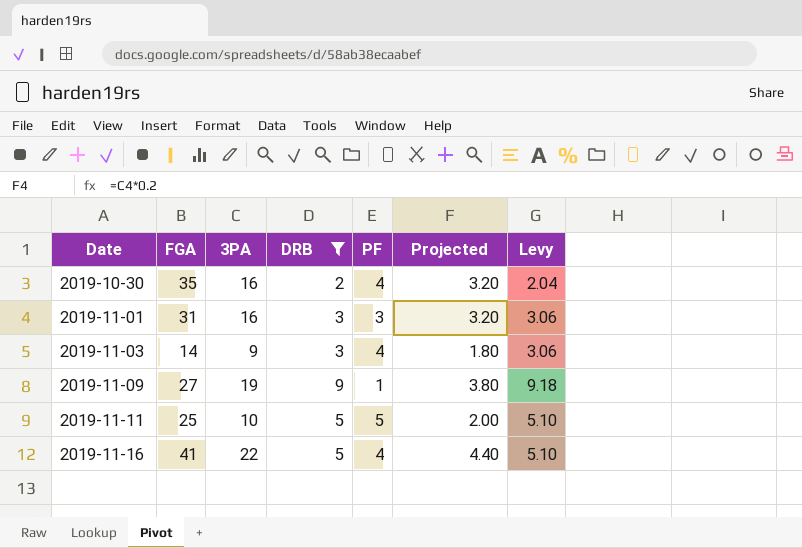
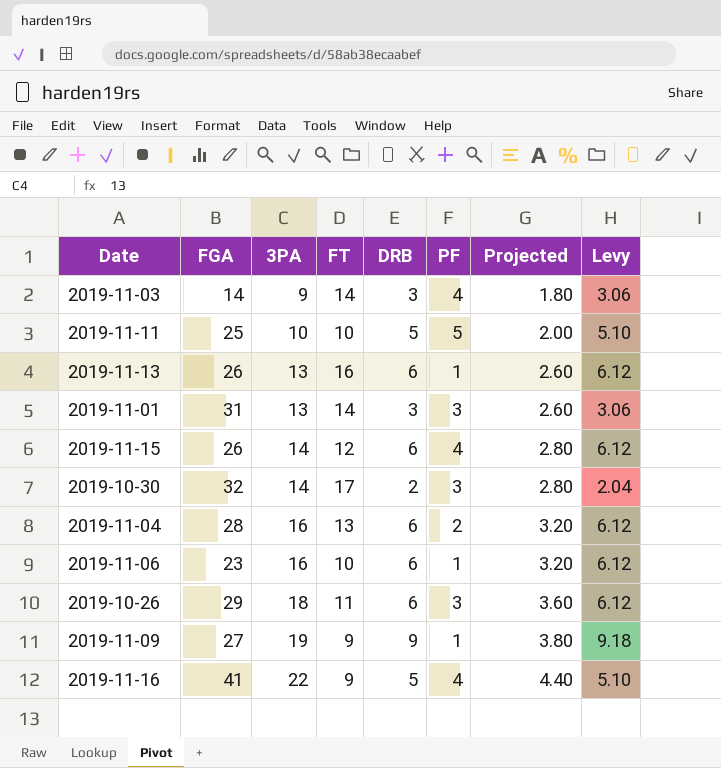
filter: DRB != 6 -> none
row order: Date ascending -> 3PA ascending
column FT | position: none -> 4
2019-11-01 | 3PA: 16 -> 13
2019-11-01 | Projected: 3.20 -> 2.60
2019-10-30 | FGA: 35 -> 32
2019-10-30 | 3PA: 16 -> 14
2019-10-30 | PF: 4 -> 3
2019-10-30 | Projected: 3.20 -> 2.80

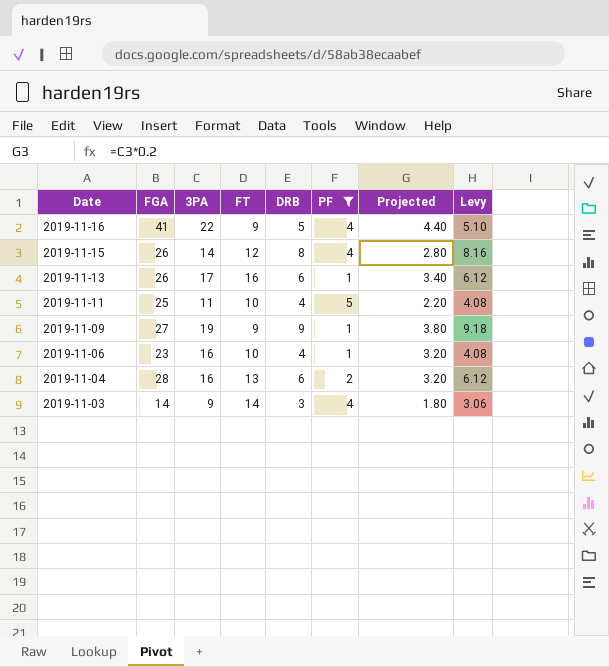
filter: none -> PF != 3
row order: 3PA ascending -> Date descending
2019-11-15 | DRB: 6 -> 8
2019-11-15 | Levy: 6.12 -> 8.16
2019-11-13 | 3PA: 13 -> 17
2019-11-13 | Projected: 2.60 -> 3.40
2019-11-11 | 3PA: 10 -> 11
2019-11-11 | DRB: 5 -> 4
2019-11-11 | Projected: 2.00 -> 2.20
2019-11-11 | Levy: 5.10 -> 4.08
2019-11-06 | DRB: 6 -> 4
2019-11-06 | Levy: 6.12 -> 4.08

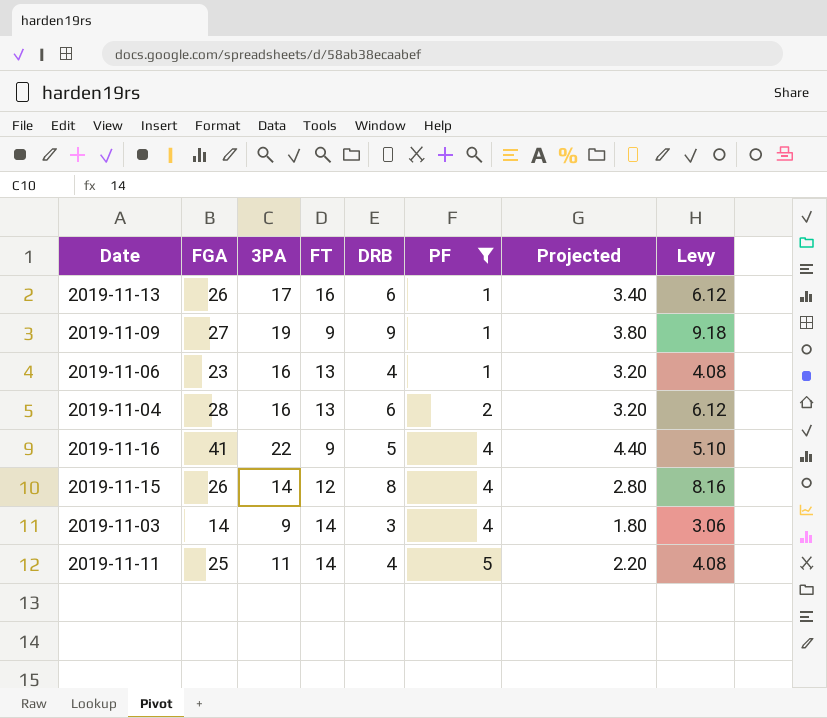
row order: Date descending -> PF ascending
2019-11-06 | FT: 10 -> 13
2019-11-11 | FT: 10 -> 14

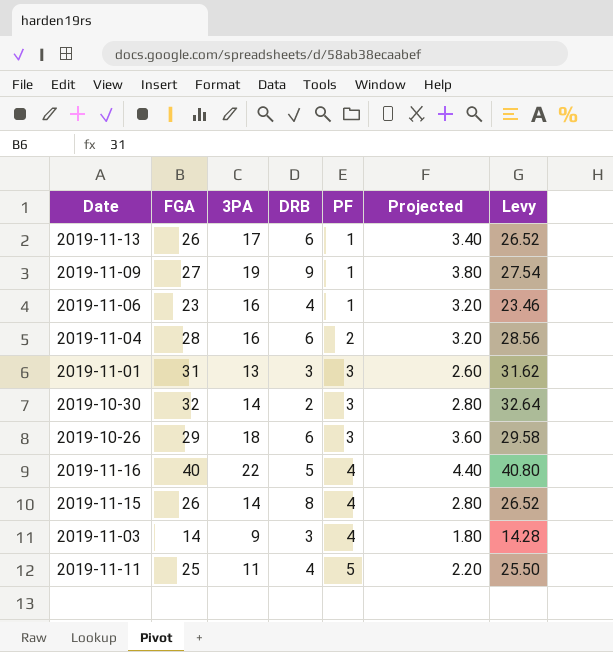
filter: PF != 3 -> none
column FT | position: 4 -> none
column Levy | formula: [DRB] * 1.02 -> [FGA] * 1.02
2019-11-16 | FGA: 41 -> 40

